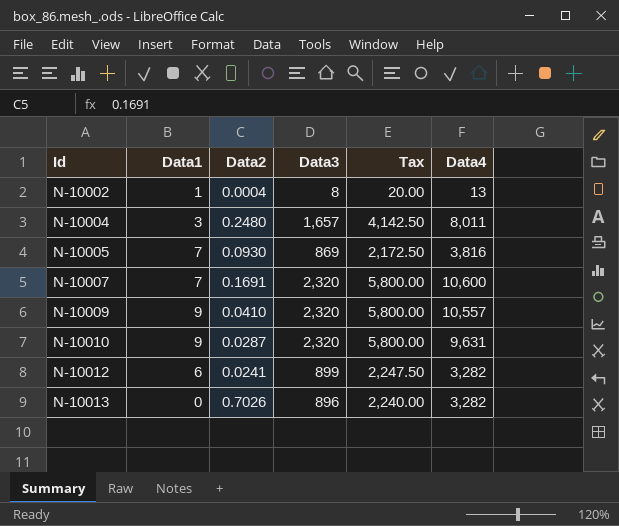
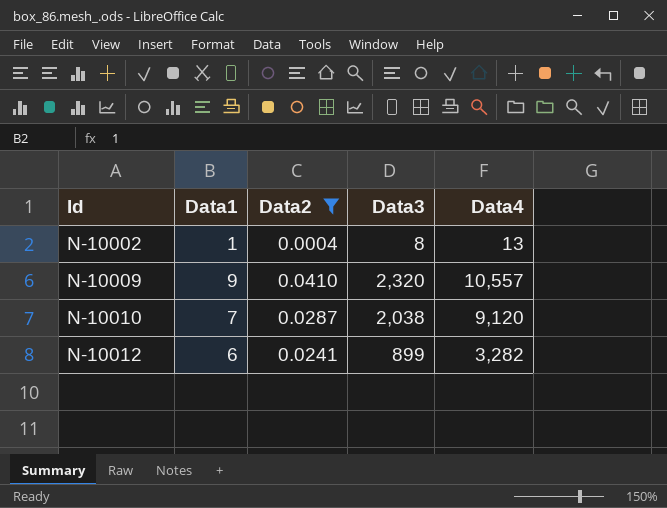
filter: none -> Data2 <= 0.0410
column Tax | formula: [Data3] * 2.5 -> none
N-10010 | Data1: 9 -> 7
N-10010 | Data3: 2,320 -> 2,038
N-10010 | Data4: 9,631 -> 9,120

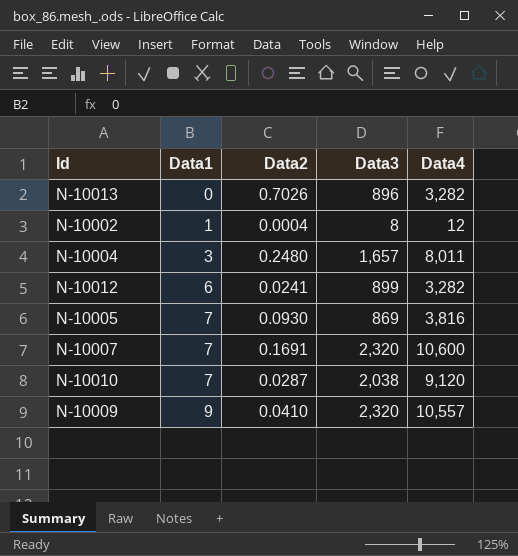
filter: Data2 <= 0.0410 -> none
row order: Id ascending -> Data1 ascending
N-10002 | Data4: 13 -> 12

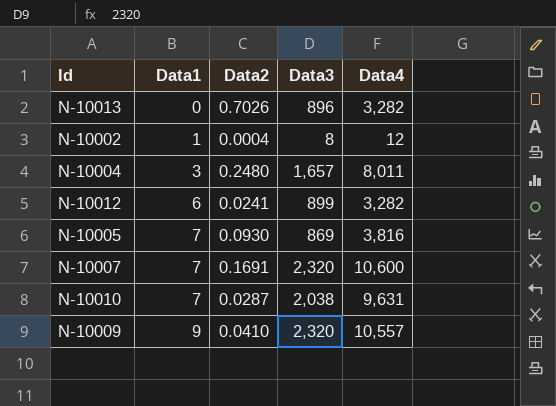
N-10010 | Data4: 9,120 -> 9,631

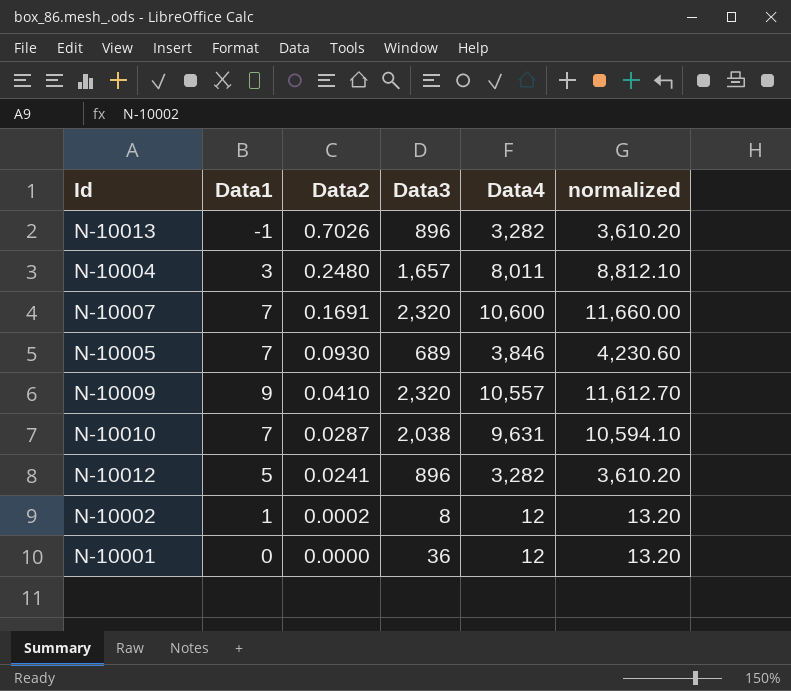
row order: Data1 ascending -> Data2 descending
column normalized | formula: none -> [Data4] * 1.1
N-10013 | Data1: 0 -> -1
N-10005 | Data3: 869 -> 689
N-10005 | Data4: 3,816 -> 3,846
N-10012 | Data1: 6 -> 5
N-10012 | Data3: 899 -> 896
N-10002 | Data2: 0.0004 -> 0.0002
row N-10001: none -> 0 | 0.0000 | 36 | 12 | 13.20

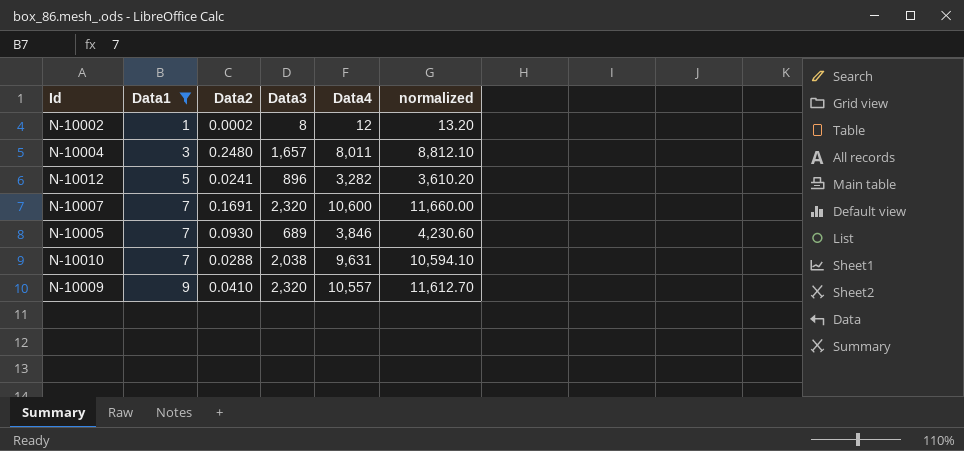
filter: none -> Data1 >= 1
row order: Data2 descending -> Data1 ascending
N-10010 | Data2: 0.0287 -> 0.0288

